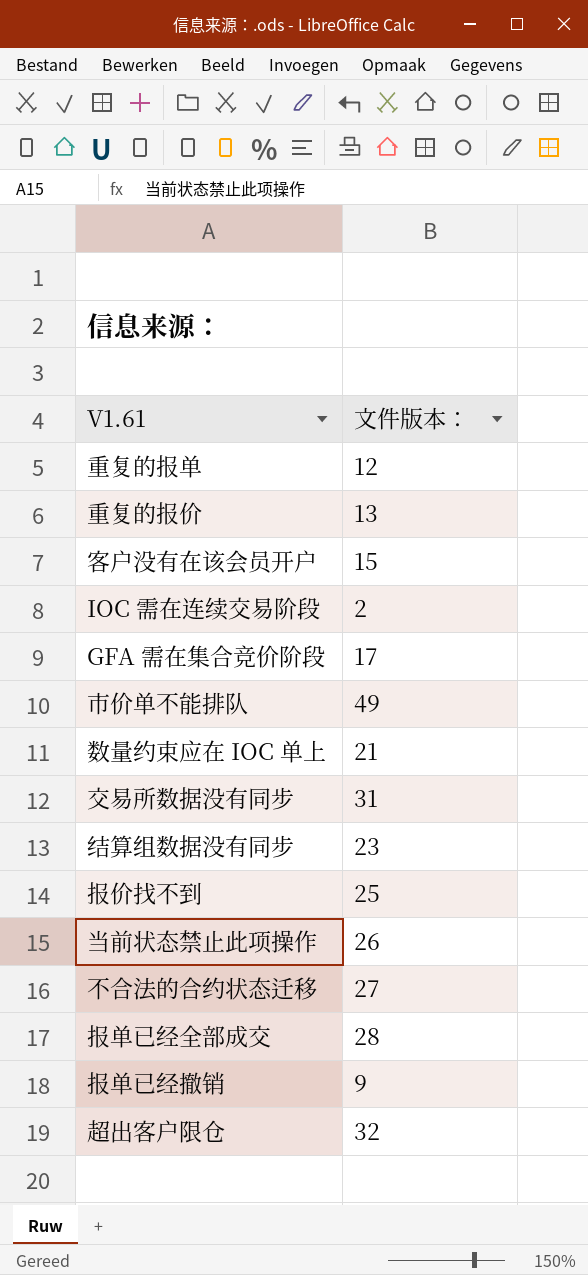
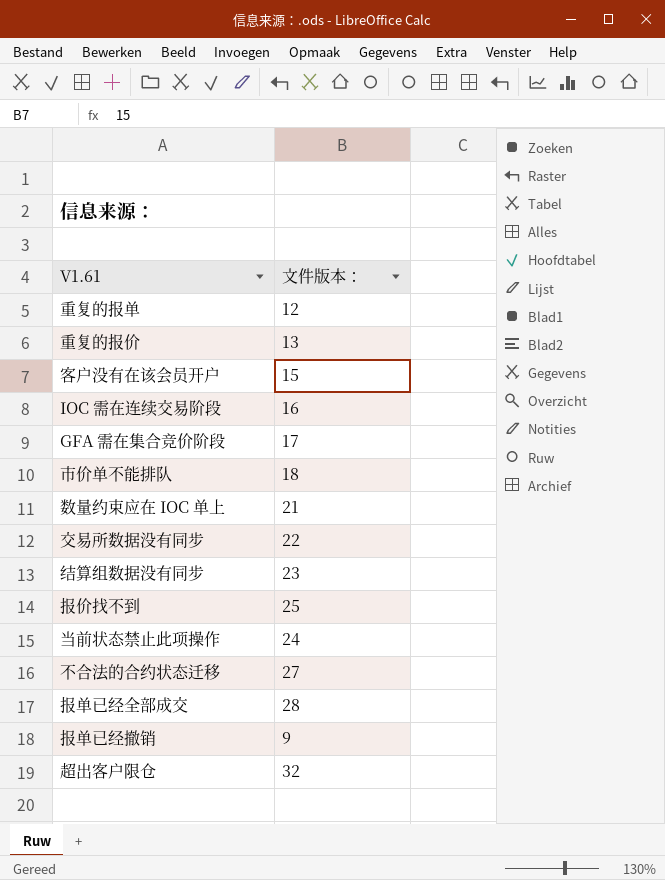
IOC 需在连续交易阶段 | 文件版本：: 2 -> 16
市价单不能排队 | 文件版本：: 49 -> 18
交易所数据没有同步 | 文件版本：: 31 -> 22
当前状态禁止此项操作 | 文件版本：: 26 -> 24

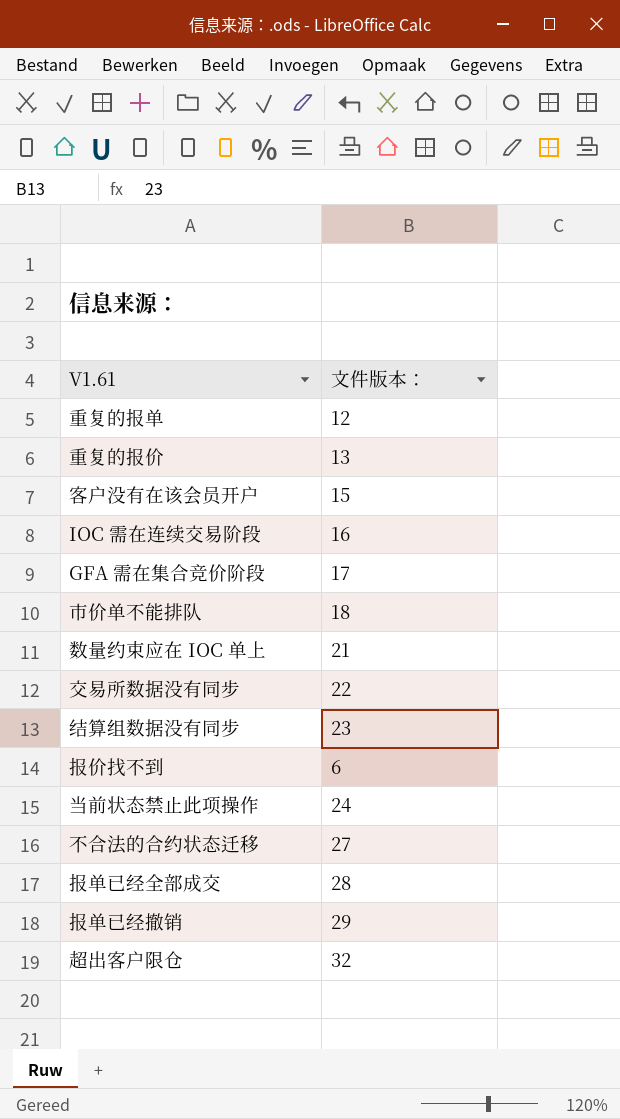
报价找不到 | 文件版本：: 25 -> 6
报单已经撤销 | 文件版本：: 9 -> 29

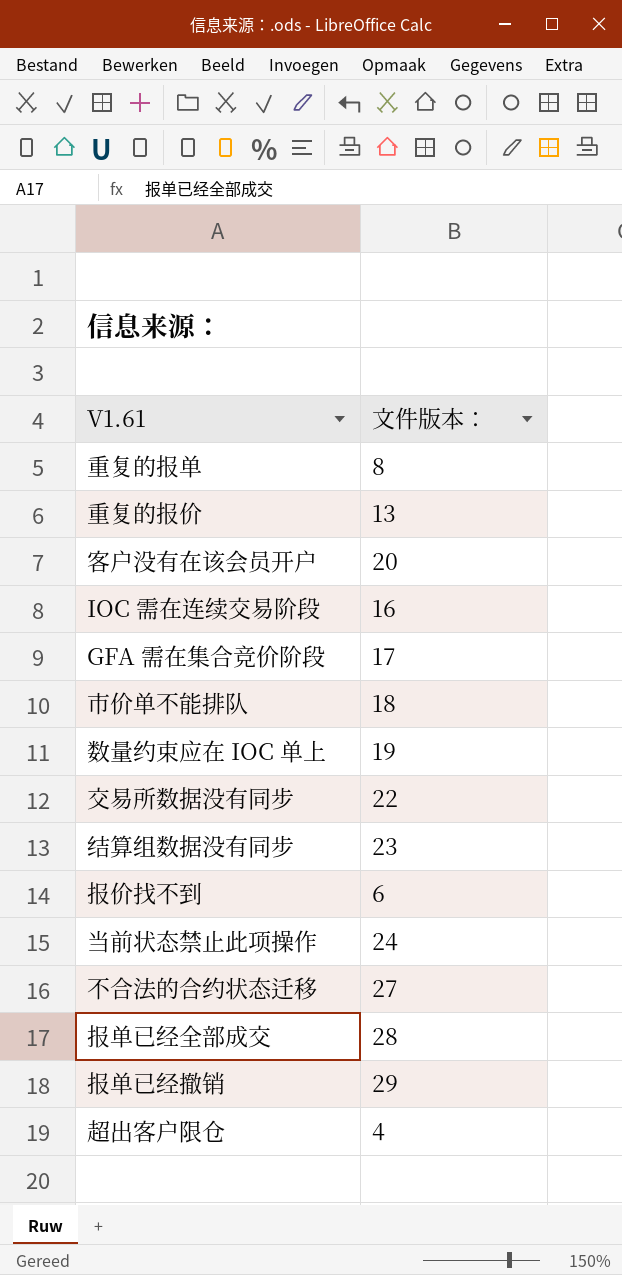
重复的报单 | 文件版本：: 12 -> 8
客户没有在该会员开户 | 文件版本：: 15 -> 20
数量约束应在 IOC 单上 | 文件版本：: 21 -> 19
超出客户限仓 | 文件版本：: 32 -> 4

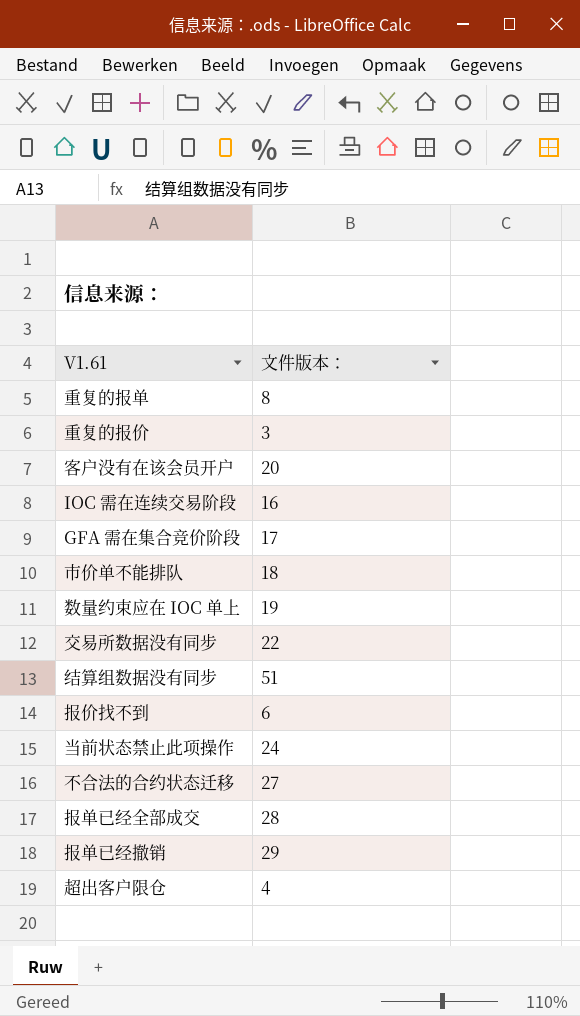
重复的报价 | 文件版本：: 13 -> 3
结算组数据没有同步 | 文件版本：: 23 -> 51

